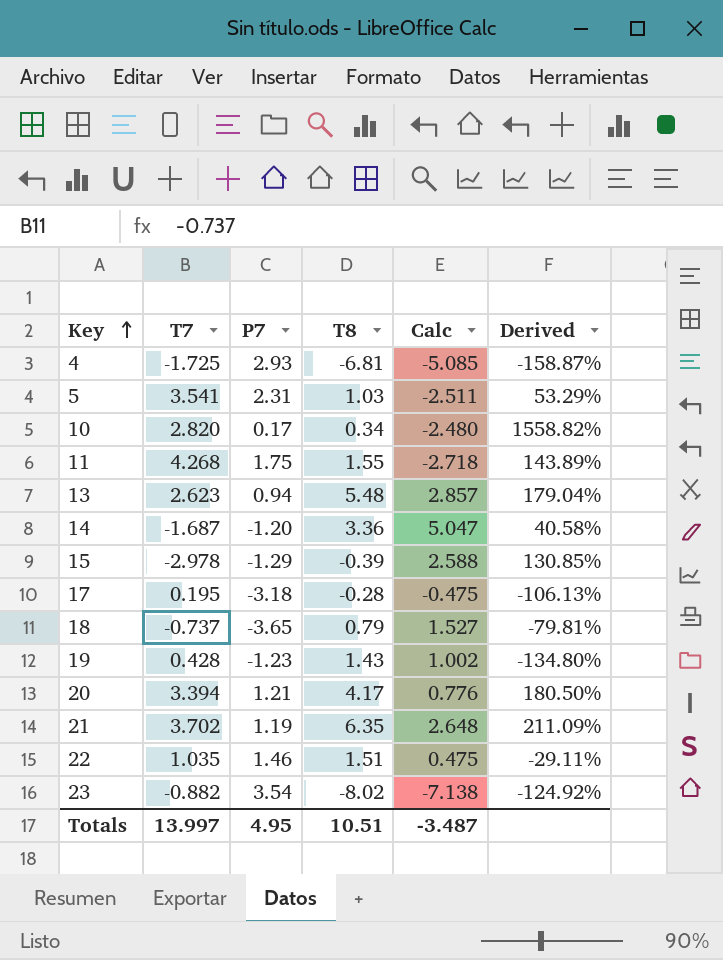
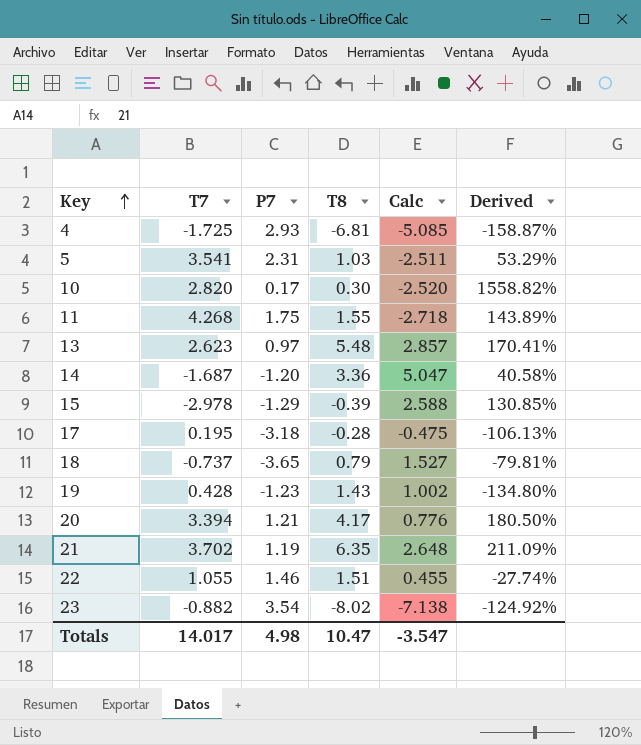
10 | T8: 0.34 -> 0.30
10 | Calc: -2.480 -> -2.520
13 | P7: 0.94 -> 0.97
13 | Derived: 179.04% -> 170.41%
22 | T7: 1.035 -> 1.055
22 | Calc: 0.475 -> 0.455
22 | Derived: -29.11% -> -27.74%
Totals | T7: 13.997 -> 14.017
Totals | P7: 4.95 -> 4.98
Totals | T8: 10.51 -> 10.47
Totals | Calc: -3.487 -> -3.547

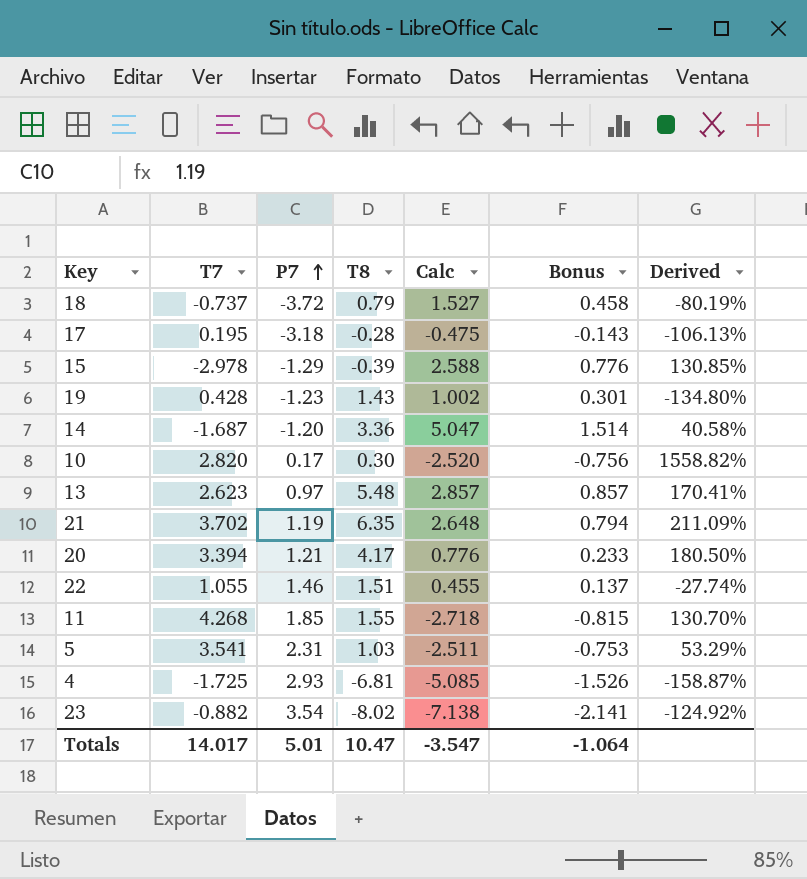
row order: Key ascending -> P7 ascending
column Bonus | formula: none -> [Calc] * 0.3
18 | P7: -3.65 -> -3.72
18 | Derived: -79.81% -> -80.19%
11 | P7: 1.75 -> 1.85
11 | Derived: 143.89% -> 130.70%
Totals | P7: 4.98 -> 5.01

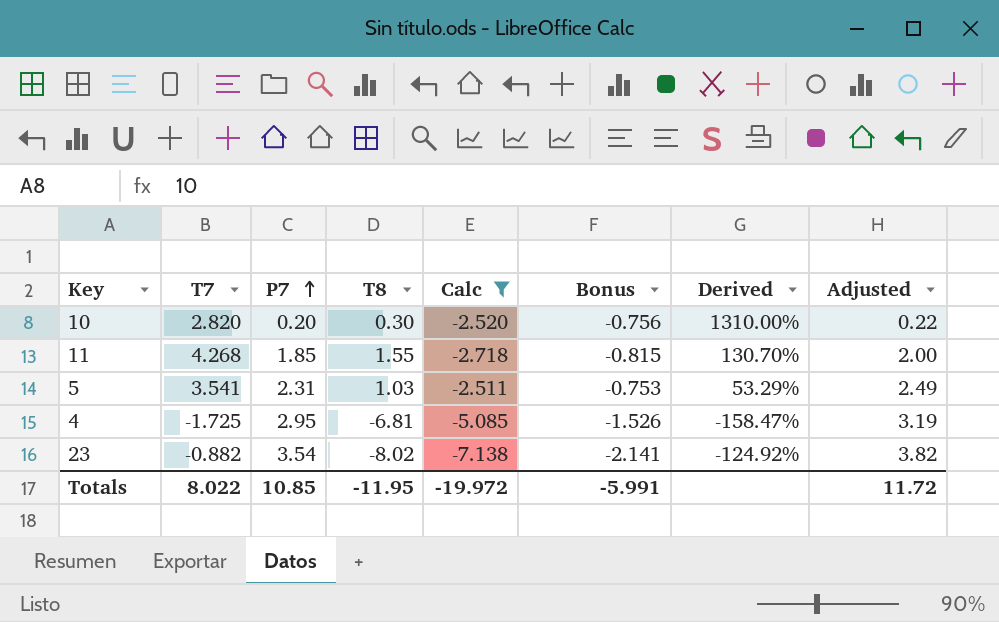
filter: none -> Calc <= -2.511
column Adjusted | formula: none -> [P7] * 1.08
10 | P7: 0.17 -> 0.20
10 | Derived: 1558.82% -> 1310.00%
4 | P7: 2.93 -> 2.95
4 | Derived: -158.87% -> -158.47%
Totals | T7: 14.017 -> 8.022
Totals | P7: 5.01 -> 10.85
Totals | T8: 10.47 -> -11.95
Totals | Calc: -3.547 -> -19.972
Totals | Bonus: -1.064 -> -5.991

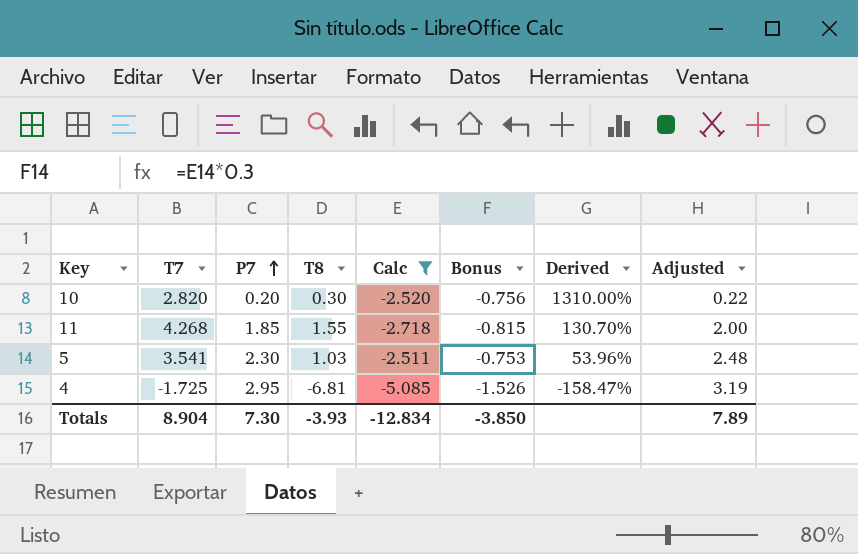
row 23: -0.882 | 3.54 | -8.02 | -7.138 | -2.141 | -124.92% | 3.82 -> none
5 | P7: 2.31 -> 2.30
5 | Derived: 53.29% -> 53.96%
5 | Adjusted: 2.49 -> 2.48
Totals | T7: 8.022 -> 8.904
Totals | P7: 10.85 -> 7.30
Totals | T8: -11.95 -> -3.93
Totals | Calc: -19.972 -> -12.834
Totals | Bonus: -5.991 -> -3.850
Totals | Adjusted: 11.72 -> 7.89

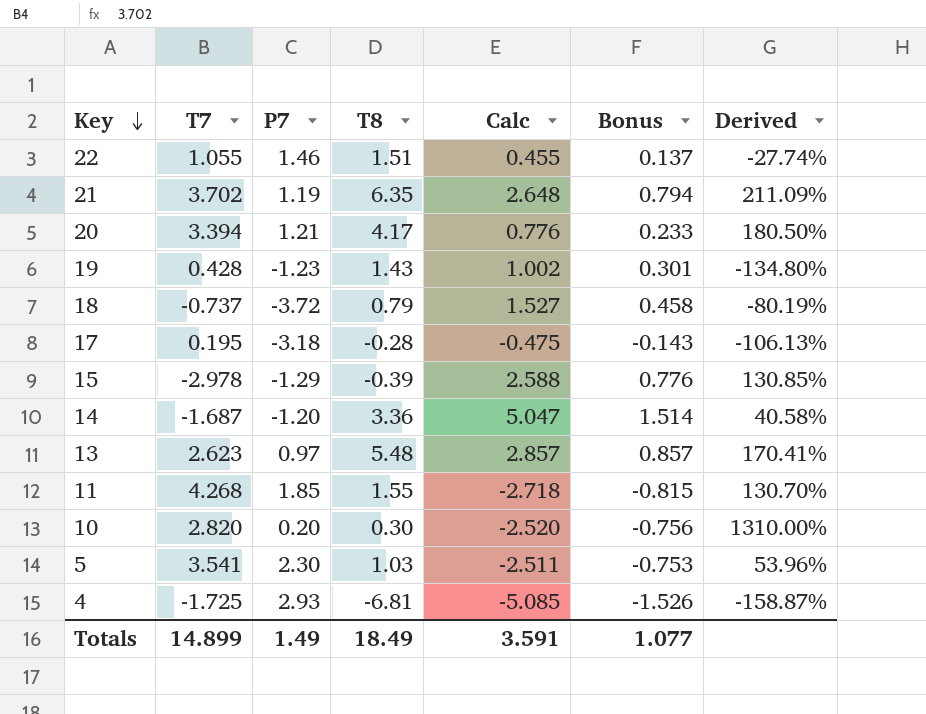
filter: Calc <= -2.511 -> none
row order: P7 ascending -> Key descending
column Adjusted | formula: [P7] * 1.08 -> none
4 | P7: 2.95 -> 2.93
4 | Derived: -158.47% -> -158.87%
Totals | T7: 8.904 -> 14.899
Totals | P7: 7.30 -> 1.49
Totals | T8: -3.93 -> 18.49
Totals | Calc: -12.834 -> 3.591
Totals | Bonus: -3.850 -> 1.077

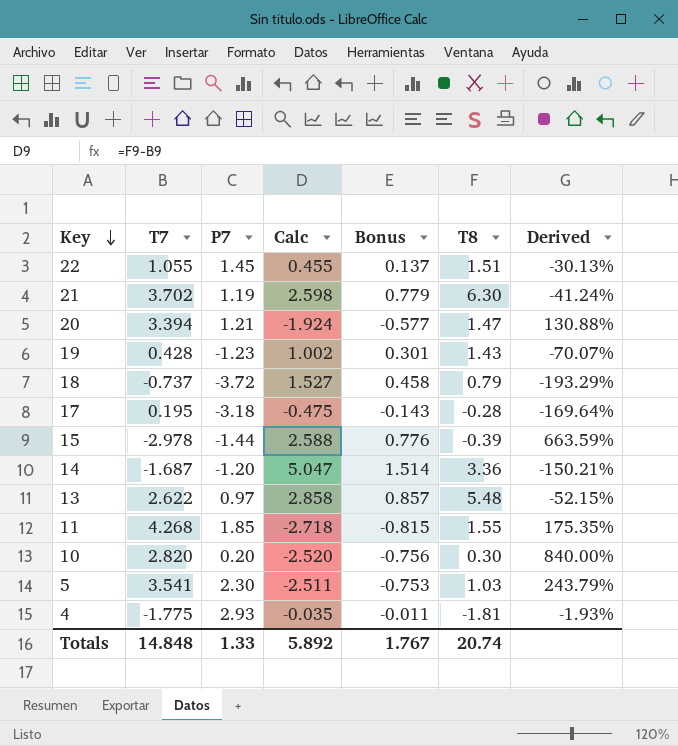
column T8 | position: 4 -> 6
column Derived | formula: ([T7] - [P7]) / [P7] -> ([T7] - [T8]) / [T8]
22 | P7: 1.46 -> 1.45
21 | Calc: 2.648 -> 2.598
21 | Bonus: 0.794 -> 0.779
21 | T8: 6.35 -> 6.30
20 | Calc: 0.776 -> -1.924
20 | Bonus: 0.233 -> -0.577
20 | T8: 4.17 -> 1.47
15 | P7: -1.29 -> -1.44
13 | T7: 2.623 -> 2.622
13 | Calc: 2.857 -> 2.858
4 | T7: -1.725 -> -1.775
4 | Calc: -5.085 -> -0.035
4 | Bonus: -1.526 -> -0.011
4 | T8: -6.81 -> -1.81
Totals | T7: 14.899 -> 14.848
Totals | P7: 1.49 -> 1.33
Totals | Calc: 3.591 -> 5.892
Totals | Bonus: 1.077 -> 1.767
Totals | T8: 18.49 -> 20.74

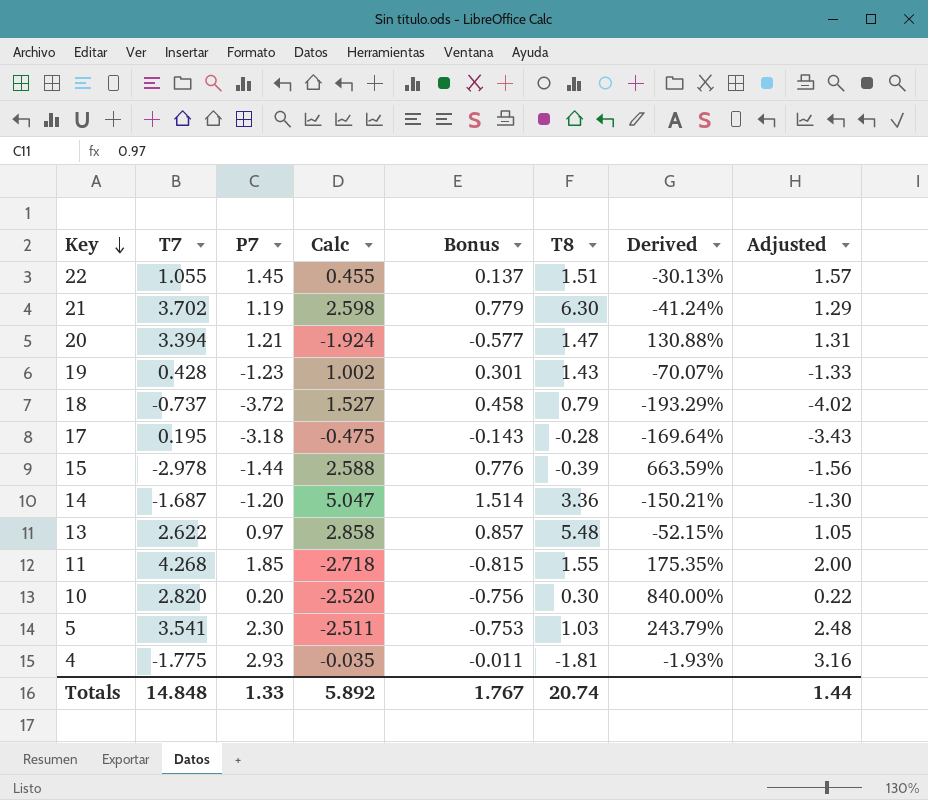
column Adjusted | formula: none -> [P7] * 1.08

